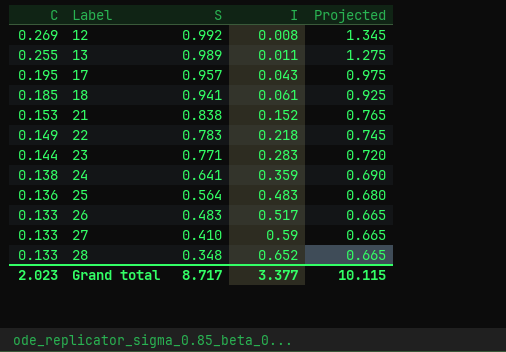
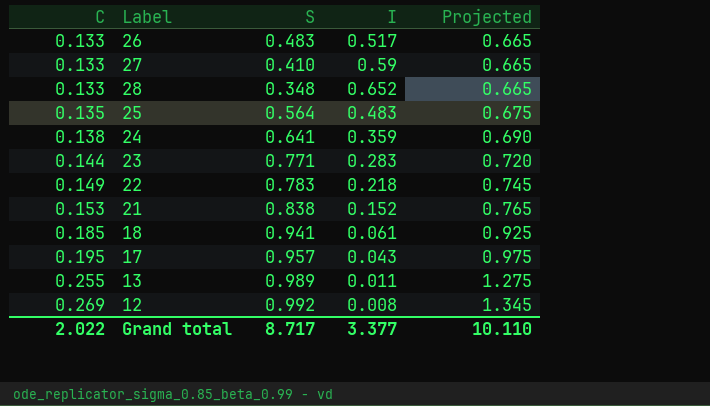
row order: C descending -> C ascending
25 | C: 0.136 -> 0.135
25 | Projected: 0.680 -> 0.675
Grand total | C: 2.023 -> 2.022
Grand total | Projected: 10.115 -> 10.110

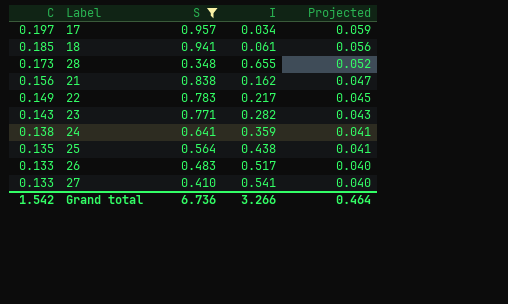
filter: none -> S <= 0.957
row order: C ascending -> C descending
column Projected | formula: [C] * 5 -> [C] * 0.3
17 | C: 0.195 -> 0.197
17 | I: 0.043 -> 0.034
28 | C: 0.133 -> 0.173
28 | I: 0.652 -> 0.655
21 | C: 0.153 -> 0.156
21 | I: 0.152 -> 0.162
22 | I: 0.218 -> 0.217
23 | C: 0.144 -> 0.143
23 | I: 0.283 -> 0.282
25 | I: 0.483 -> 0.438
27 | I: 0.59 -> 0.541
Grand total | C: 2.022 -> 1.542
Grand total | S: 8.717 -> 6.736
Grand total | I: 3.377 -> 3.266
Grand total | Projected: 10.110 -> 0.464

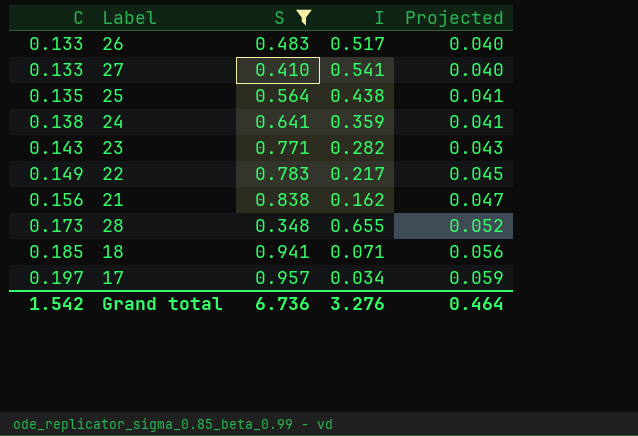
row order: C descending -> C ascending
18 | I: 0.061 -> 0.071
Grand total | I: 3.266 -> 3.276

